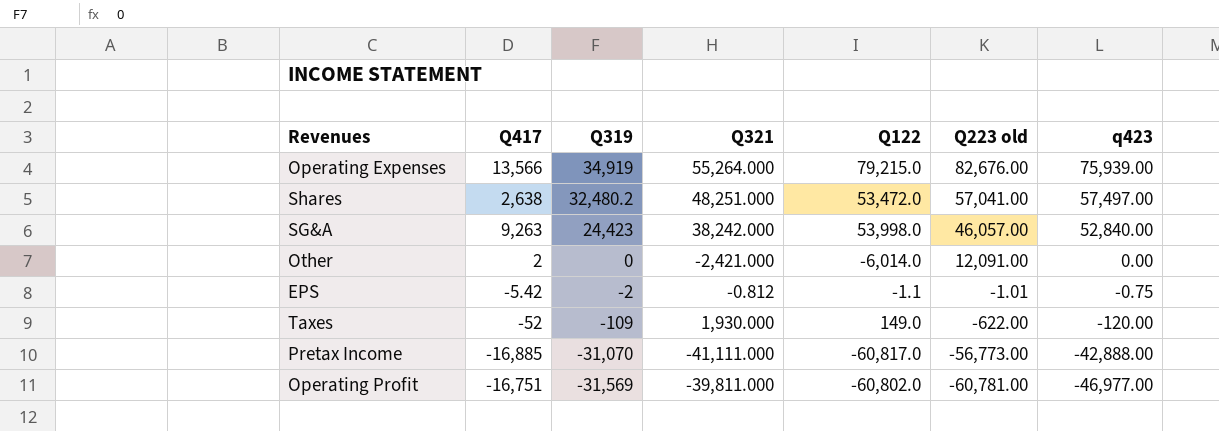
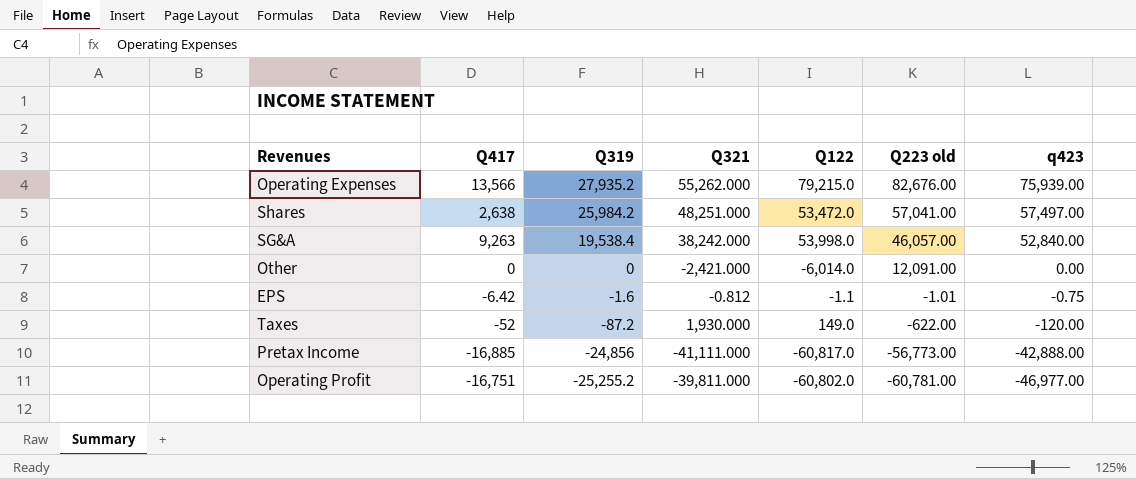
Operating Expenses | Q319: 34,919 -> 27,935.2
Operating Expenses | Q321: 55,264.000 -> 55,262.000
Shares | Q319: 32,480.2 -> 25,984.2
SG&A | Q319: 24,423 -> 19,538.4
Other | Q417: 2 -> 0
EPS | Q417: -5.42 -> -6.42
EPS | Q319: -2 -> -1.6
Taxes | Q319: -109 -> -87.2
Pretax Income | Q319: -31,070 -> -24,856
Operating Profit | Q319: -31,569 -> -25,255.2

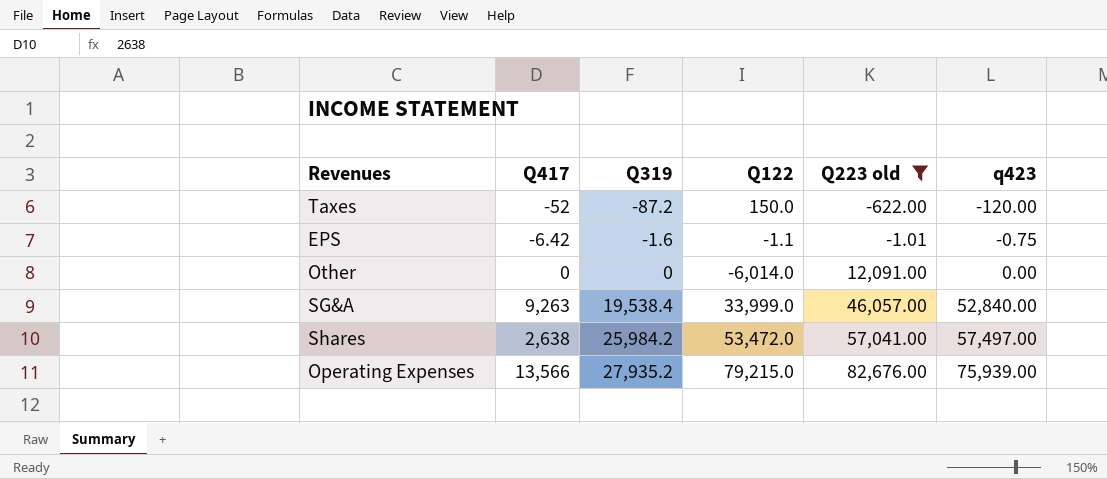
filter: none -> Q223 old >= -622.00
row order: Q319 descending -> Q319 ascending
column Q321 | position: 4 -> none
Taxes | Q122: 149.0 -> 150.0
SG&A | Q122: 53,998.0 -> 33,999.0

